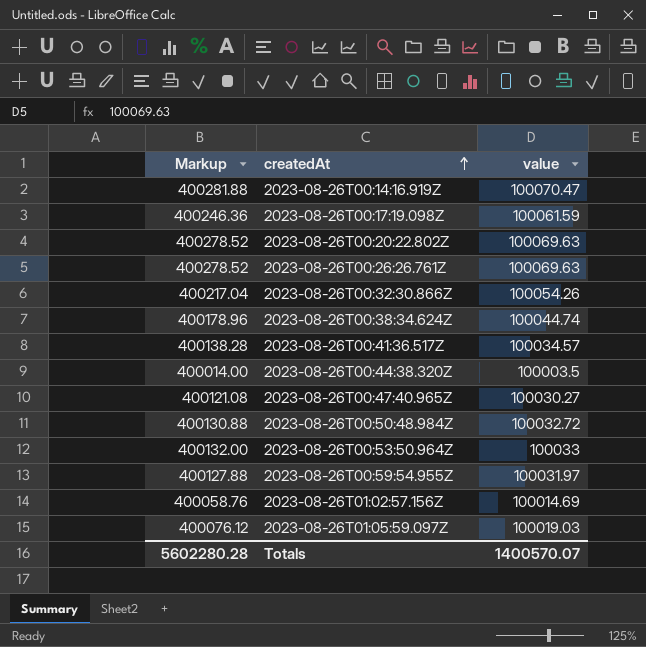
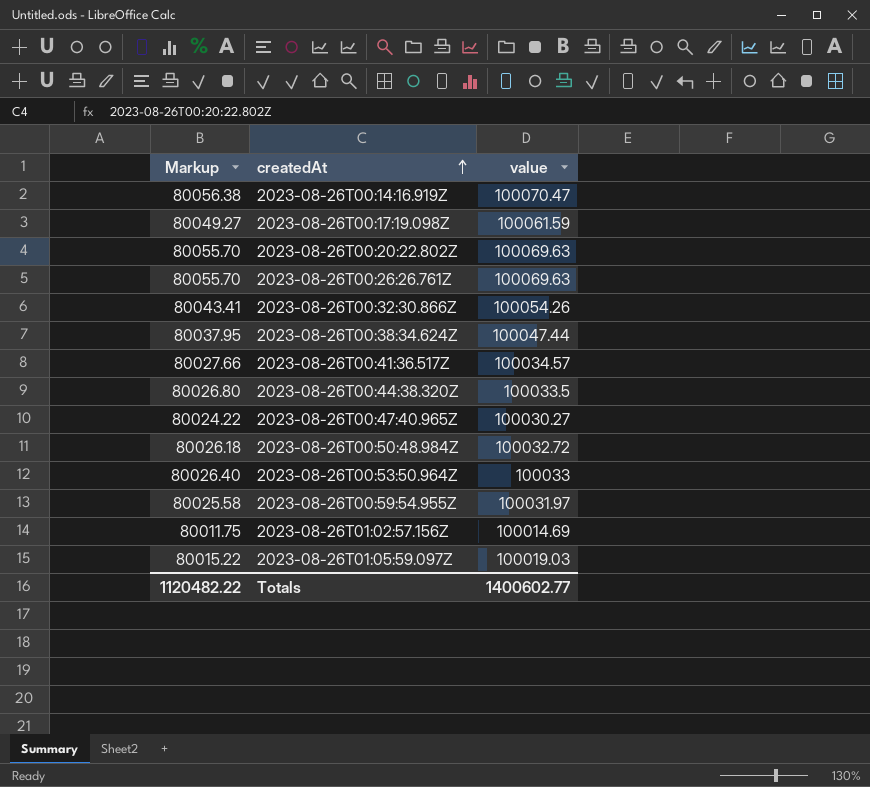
column Markup | formula: [value] * 4 -> [value] * 0.8
2023-08-26T00:38:34.624Z | value: 100044.74 -> 100047.44
2023-08-26T00:44:38.320Z | value: 100003.5 -> 100033.5
Totals | Markup: 5602280.28 -> 1120482.22
Totals | value: 1400570.07 -> 1400602.77

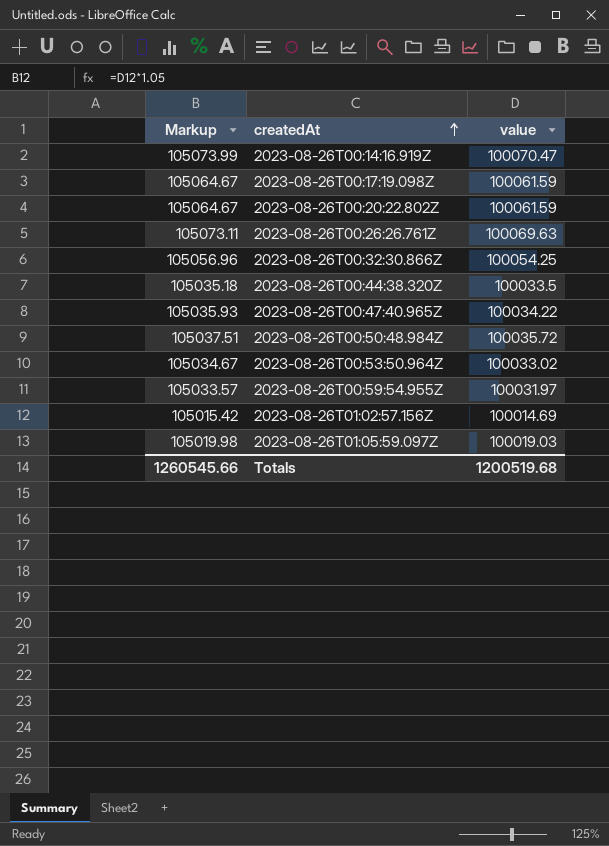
column Markup | formula: [value] * 0.8 -> [value] * 1.05
row 2023-08-26T00:38:34.624Z: 80037.95 | 100047.44 -> none
row 2023-08-26T00:41:36.517Z: 80027.66 | 100034.57 -> none
2023-08-26T00:20:22.802Z | value: 100069.63 -> 100061.59
2023-08-26T00:32:30.866Z | value: 100054.26 -> 100054.25
2023-08-26T00:47:40.965Z | value: 100030.27 -> 100034.22
2023-08-26T00:50:48.984Z | value: 100032.72 -> 100035.72
2023-08-26T00:53:50.964Z | value: 100033 -> 100033.02
Totals | Markup: 1120482.22 -> 1260545.66
Totals | value: 1400602.77 -> 1200519.68

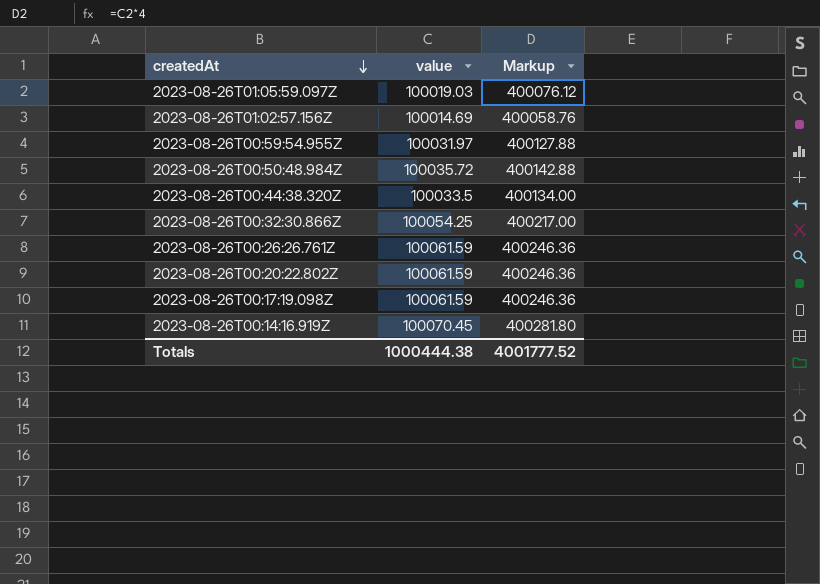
row order: createdAt ascending -> createdAt descending
column Markup | formula: [value] * 1.05 -> [value] * 4
column Markup | position: 1 -> 3
row 2023-08-26T00:47:40.965Z: 105035.93 | 100034.22 -> none
row 2023-08-26T00:53:50.964Z: 105034.67 | 100033.02 -> none
2023-08-26T00:26:26.761Z | value: 100069.63 -> 100061.59
2023-08-26T00:14:16.919Z | value: 100070.47 -> 100070.45
Totals | value: 1200519.68 -> 1000444.38
Totals | Markup: 1260545.66 -> 4001777.52

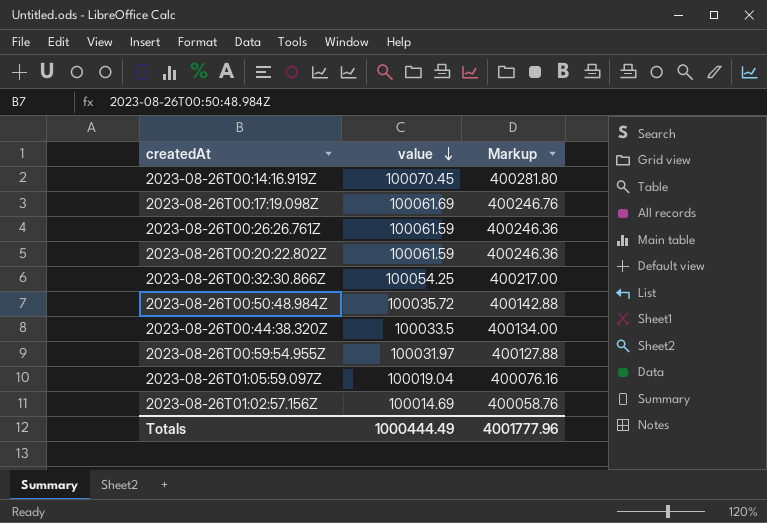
row order: createdAt descending -> value descending
2023-08-26T00:17:19.098Z | value: 100061.59 -> 100061.69
2023-08-26T00:17:19.098Z | Markup: 400246.36 -> 400246.76
2023-08-26T01:05:59.097Z | value: 100019.03 -> 100019.04
2023-08-26T01:05:59.097Z | Markup: 400076.12 -> 400076.16
Totals | value: 1000444.38 -> 1000444.49
Totals | Markup: 4001777.52 -> 4001777.96

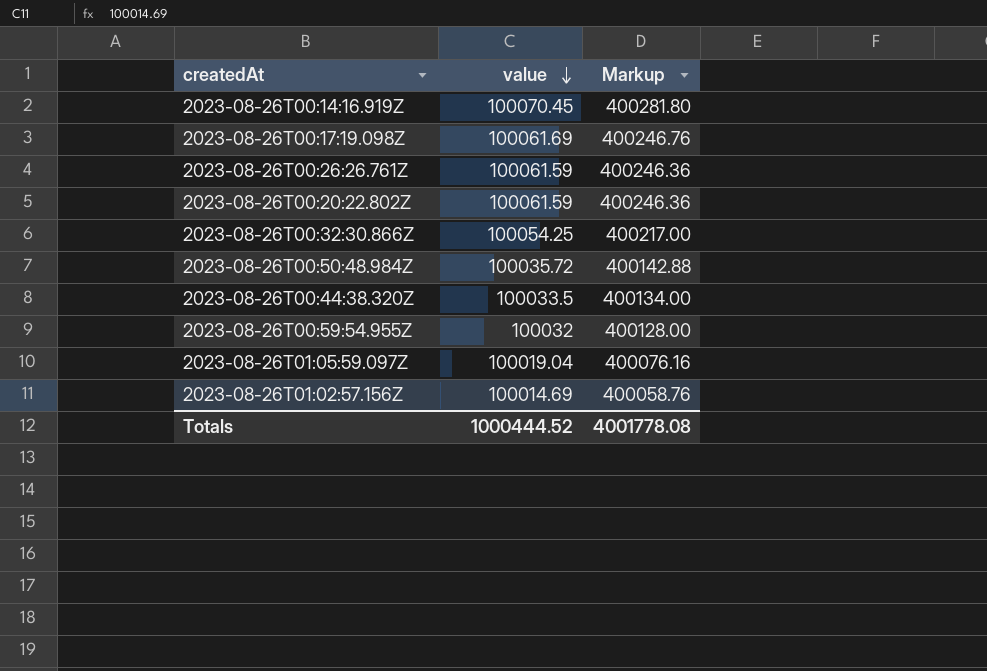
2023-08-26T00:59:54.955Z | value: 100031.97 -> 100032
2023-08-26T00:59:54.955Z | Markup: 400127.88 -> 400128.00
Totals | value: 1000444.49 -> 1000444.52
Totals | Markup: 4001777.96 -> 4001778.08

